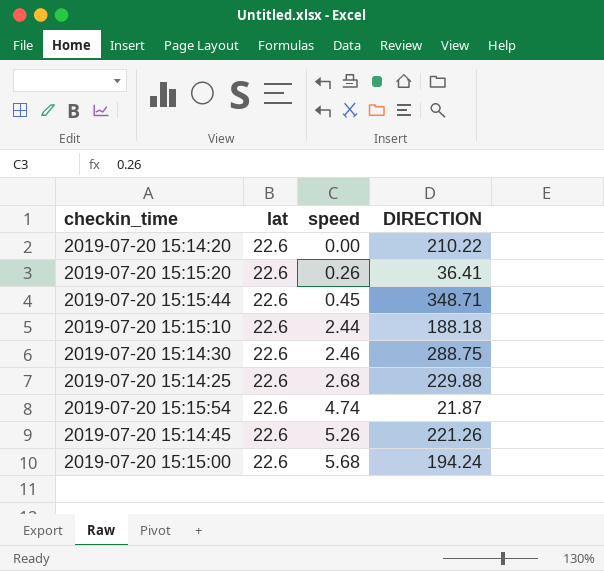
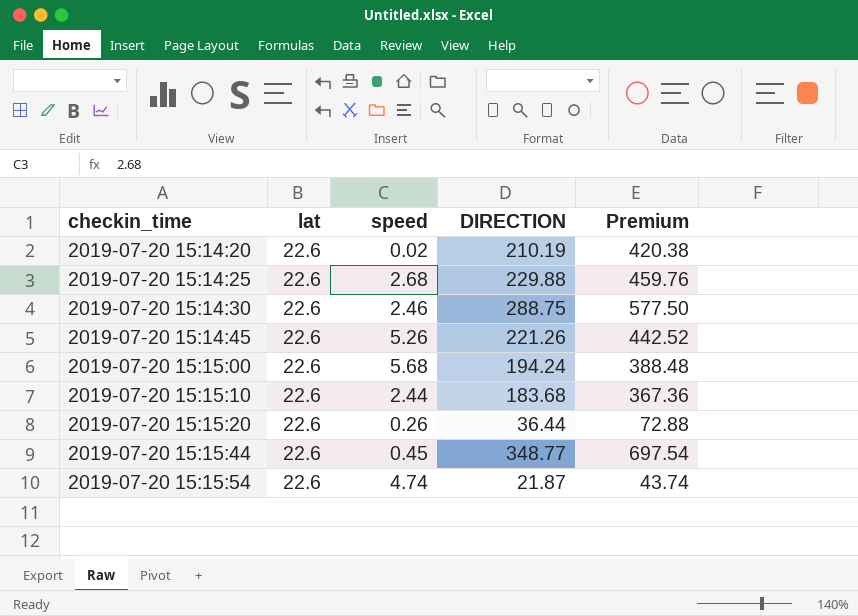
row order: speed ascending -> checkin_time ascending
column Premium | formula: none -> [DIRECTION] * 2
2019-07-20 15:14:20 | speed: 0.00 -> 0.02
2019-07-20 15:14:20 | DIRECTION: 210.22 -> 210.19
2019-07-20 15:15:10 | DIRECTION: 188.18 -> 183.68
2019-07-20 15:15:20 | DIRECTION: 36.41 -> 36.44
2019-07-20 15:15:44 | DIRECTION: 348.71 -> 348.77

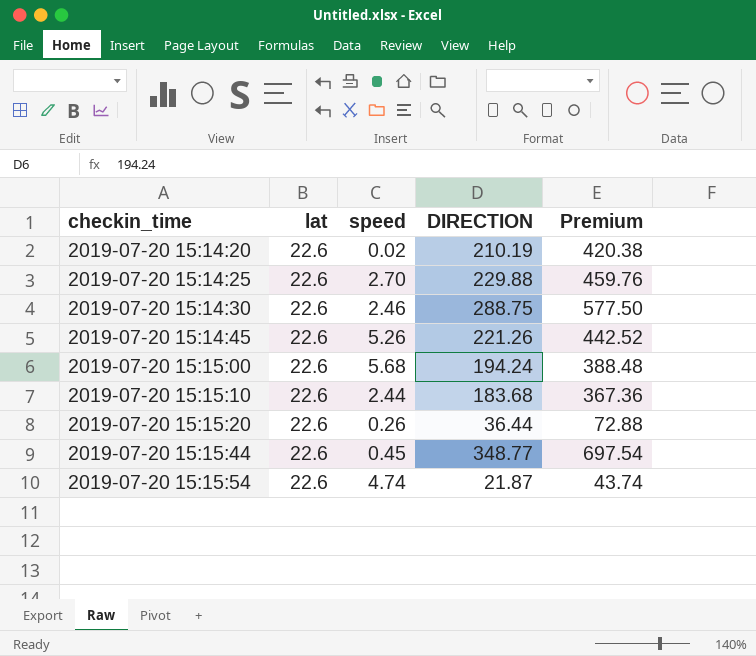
2019-07-20 15:14:25 | speed: 2.68 -> 2.70

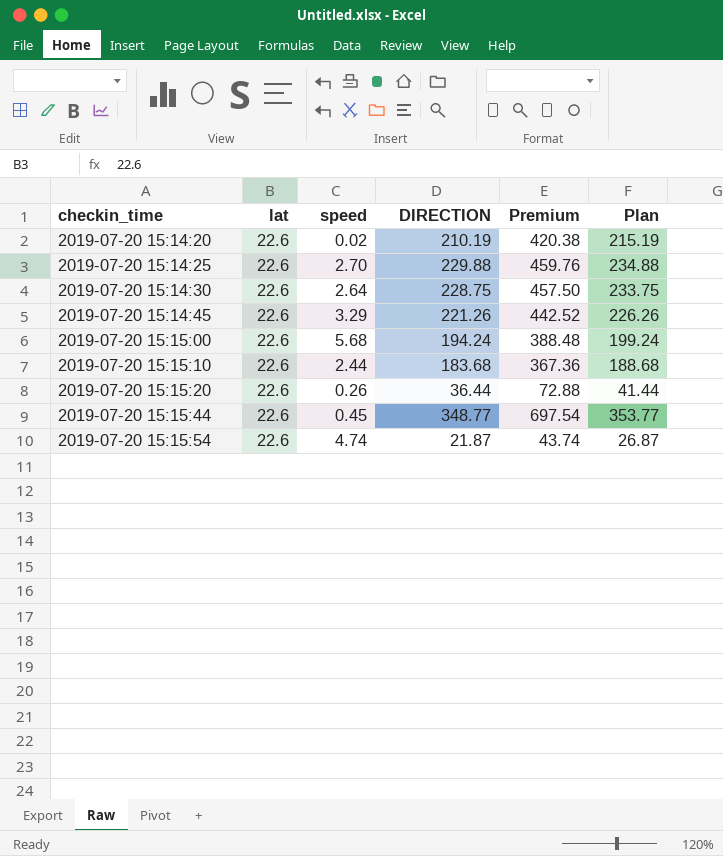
column Plan | formula: none -> [DIRECTION] + 5
2019-07-20 15:14:30 | speed: 2.46 -> 2.64
2019-07-20 15:14:30 | DIRECTION: 288.75 -> 228.75
2019-07-20 15:14:30 | Premium: 577.50 -> 457.50
2019-07-20 15:14:45 | speed: 5.26 -> 3.29

